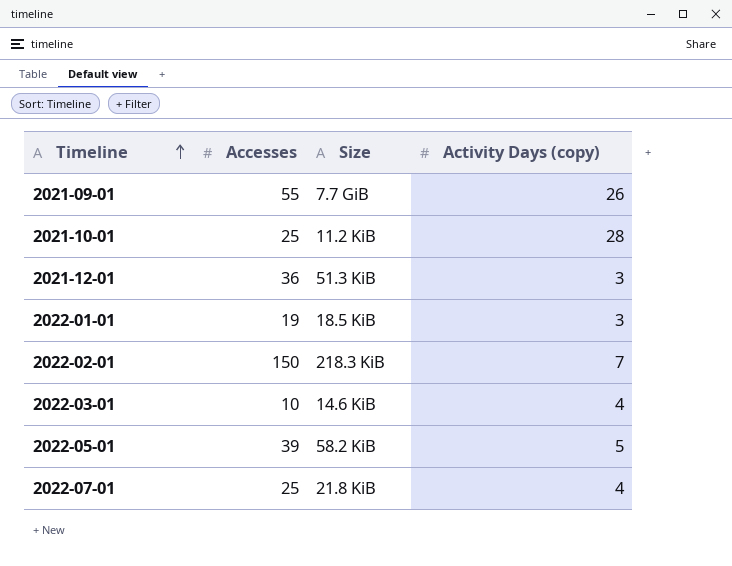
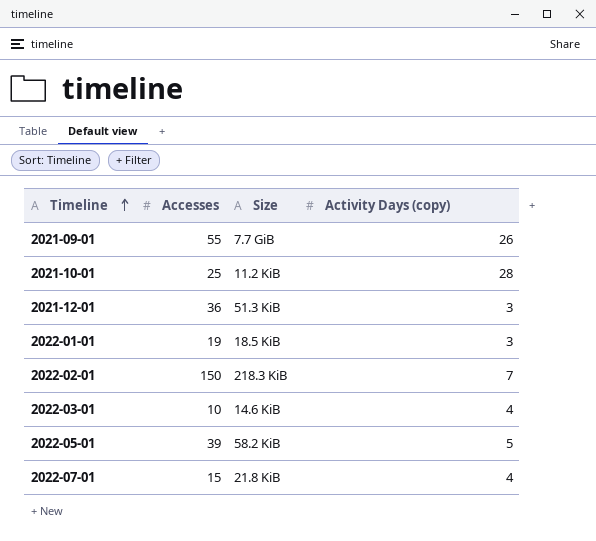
2022-07-01 | Accesses: 25 -> 15

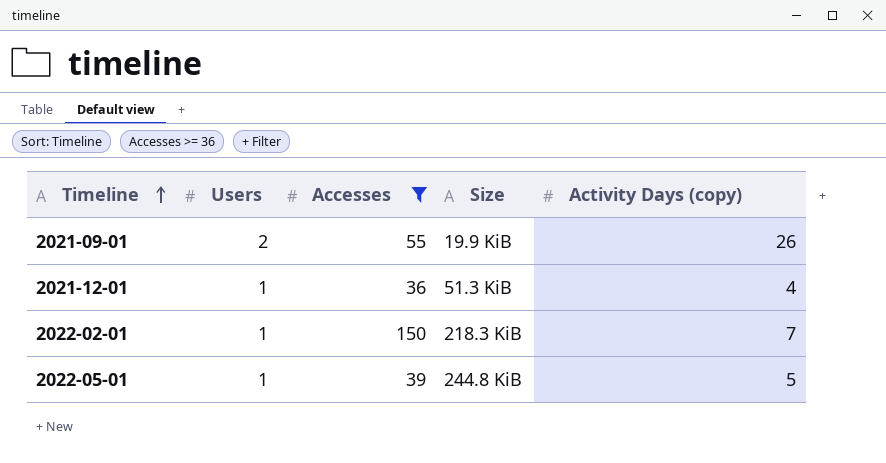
filter: none -> Accesses >= 36
column Users | position: none -> 2
2021-09-01 | Size: 7.7 GiB -> 19.9 KiB
2021-12-01 | Activity Days (copy): 3 -> 4
2022-05-01 | Size: 58.2 KiB -> 244.8 KiB

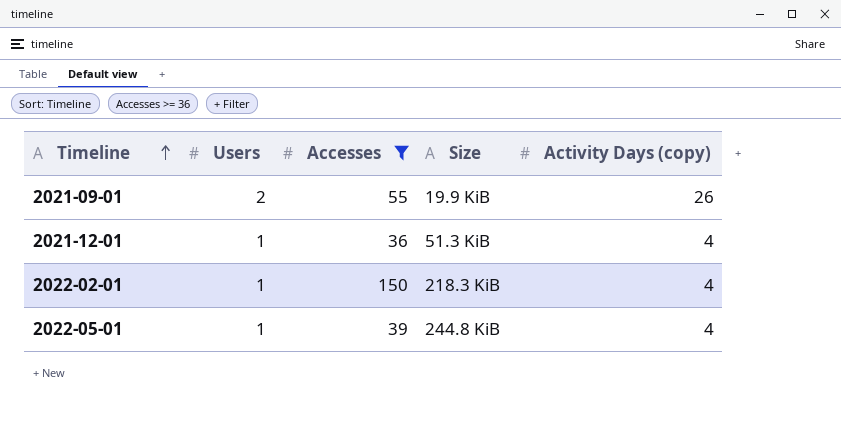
2022-02-01 | Activity Days (copy): 7 -> 4
2022-05-01 | Activity Days (copy): 5 -> 4

